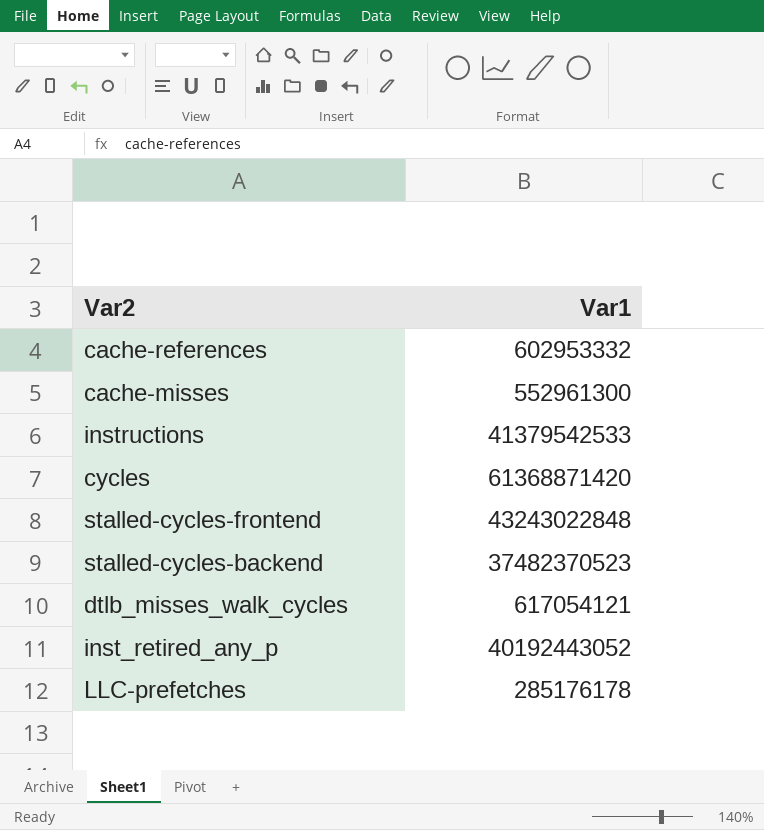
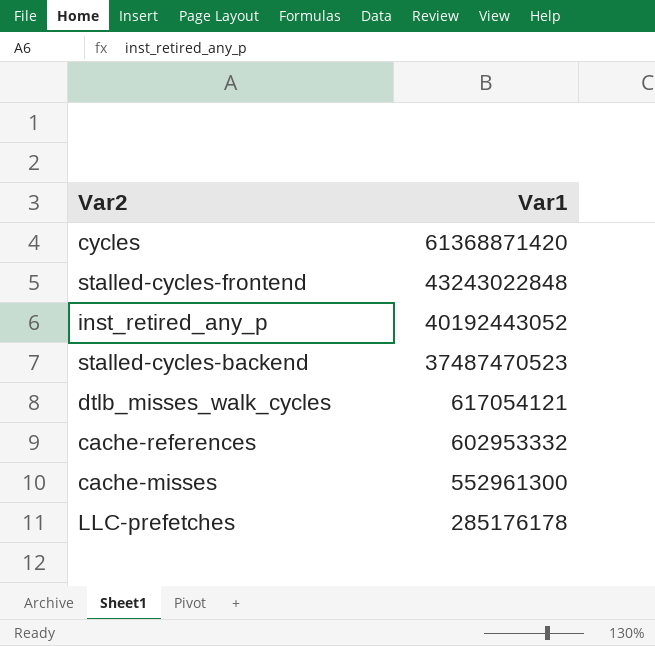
row order: none -> Var1 descending
row instructions: 41379542533 -> none
stalled-cycles-backend | Var1: 37482370523 -> 37487470523

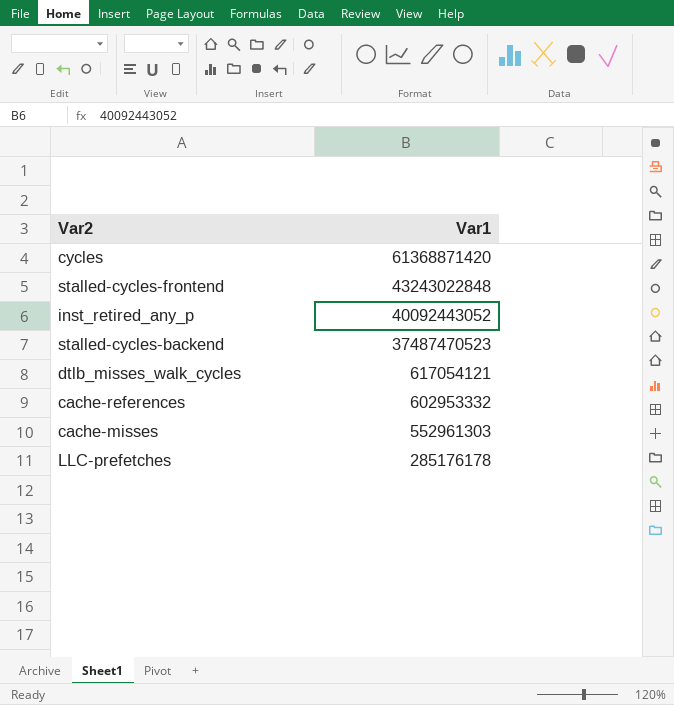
inst_retired_any_p | Var1: 40192443052 -> 40092443052
cache-misses | Var1: 552961300 -> 552961303

